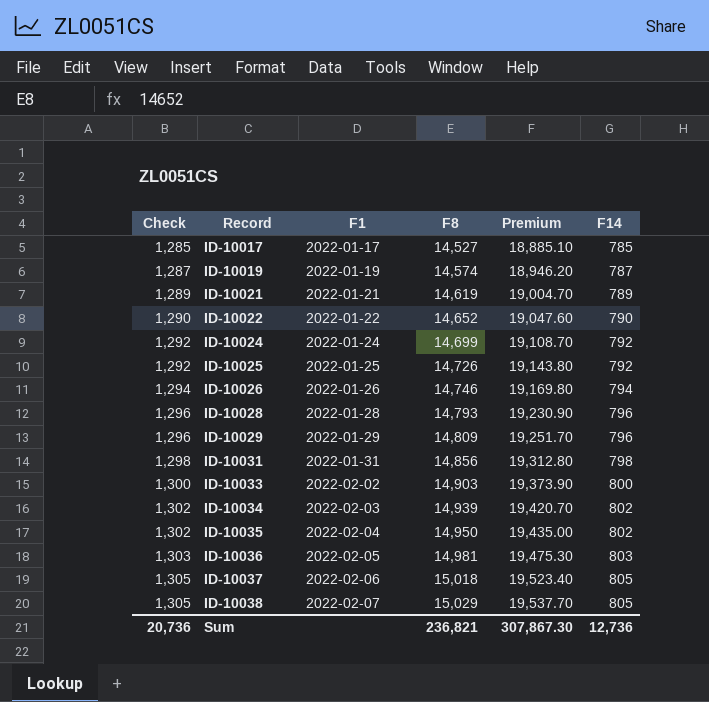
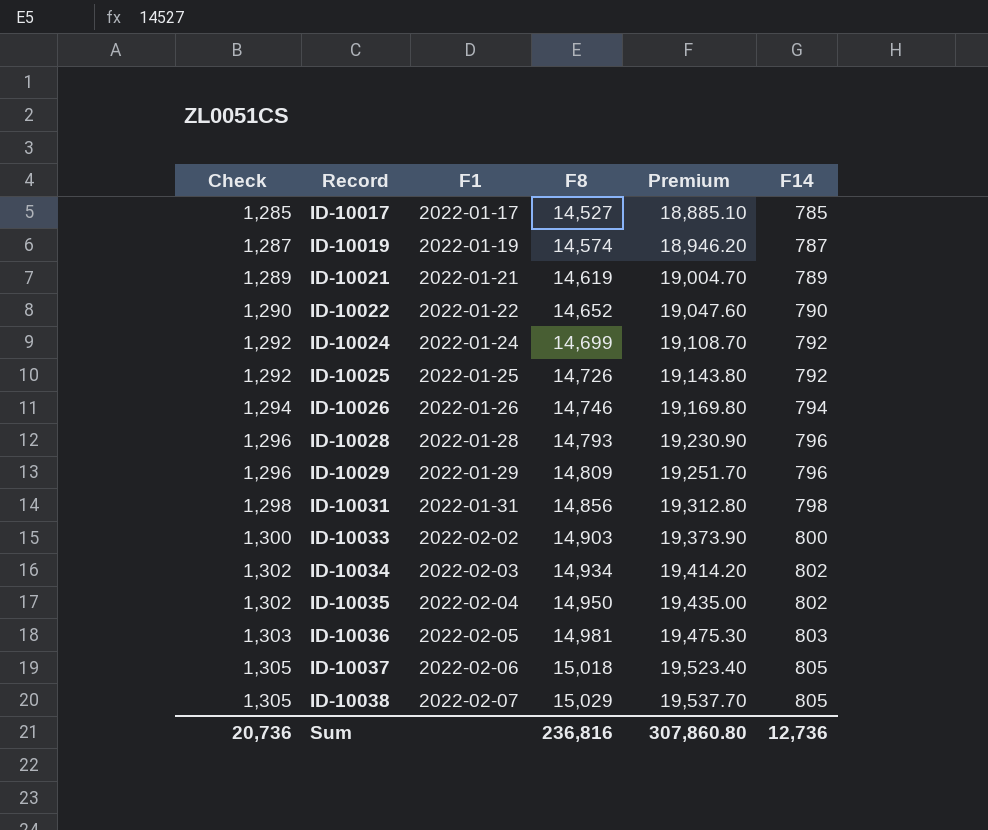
ID-10034 | F8: 14,939 -> 14,934
ID-10034 | Premium: 19,420.70 -> 19,414.20
Sum | F8: 236,821 -> 236,816
Sum | Premium: 307,867.30 -> 307,860.80

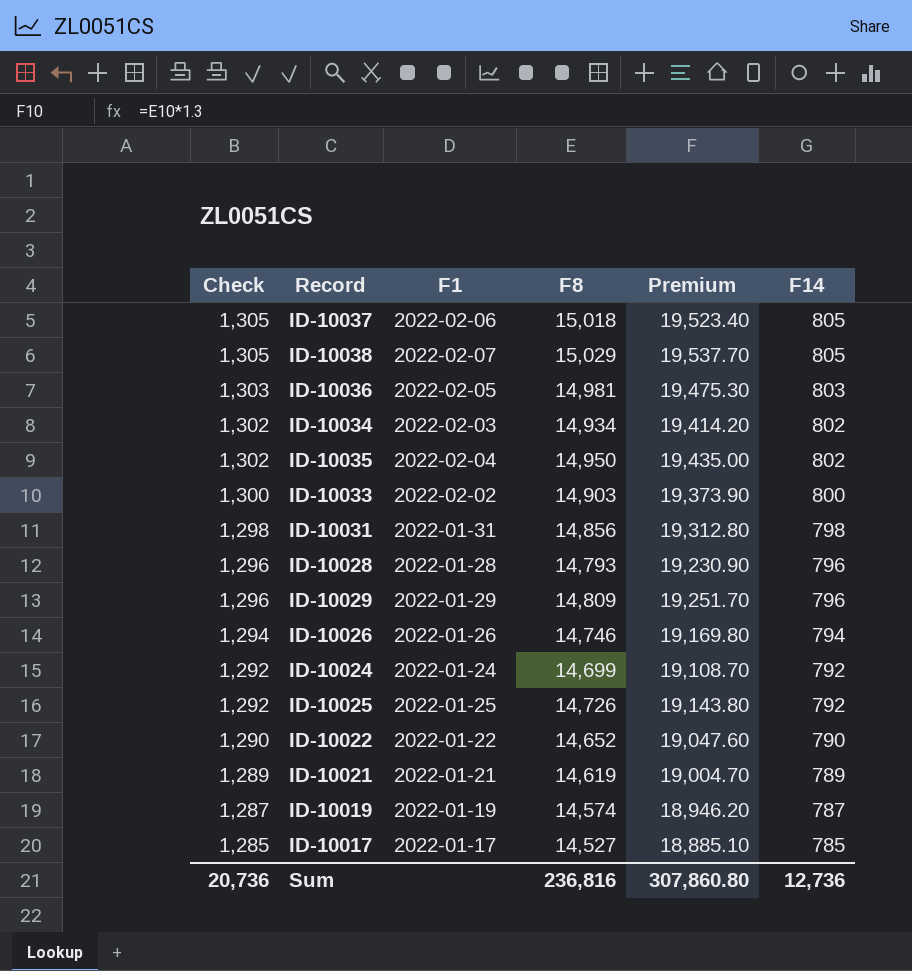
row order: Check ascending -> Check descending

